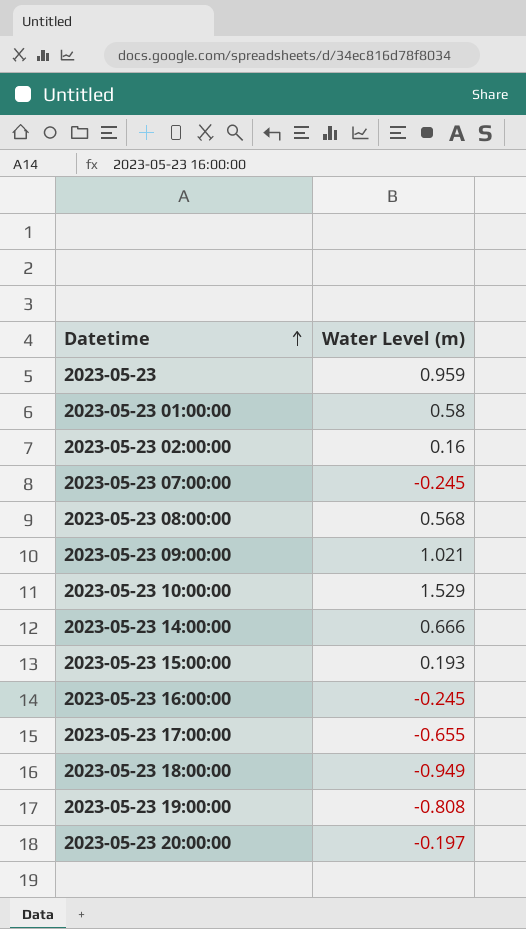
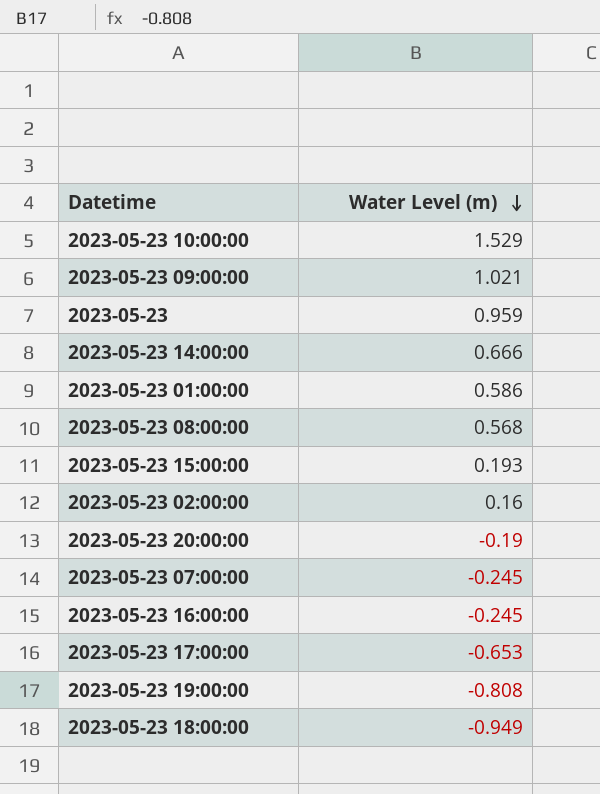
row order: Datetime ascending -> Water Level (m) descending
2023-05-23 01:00:00 | Water Level (m): 0.58 -> 0.586
2023-05-23 20:00:00 | Water Level (m): -0.197 -> -0.19
2023-05-23 17:00:00 | Water Level (m): -0.655 -> -0.653

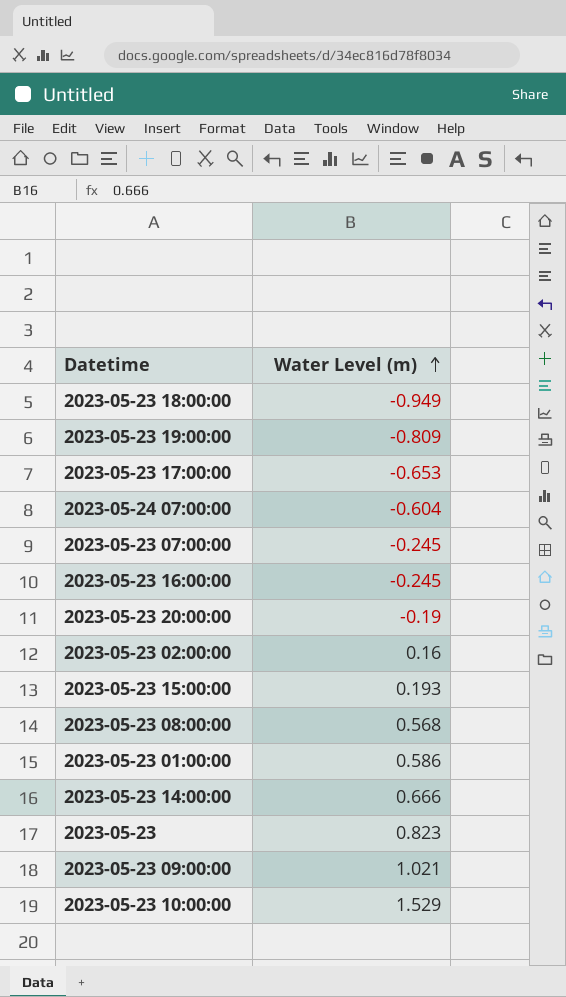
row order: Water Level (m) descending -> Water Level (m) ascending
2023-05-23 19:00:00 | Water Level (m): -0.808 -> -0.809
row 2023-05-24 07:00:00: none -> -0.604
2023-05-23 | Water Level (m): 0.959 -> 0.823

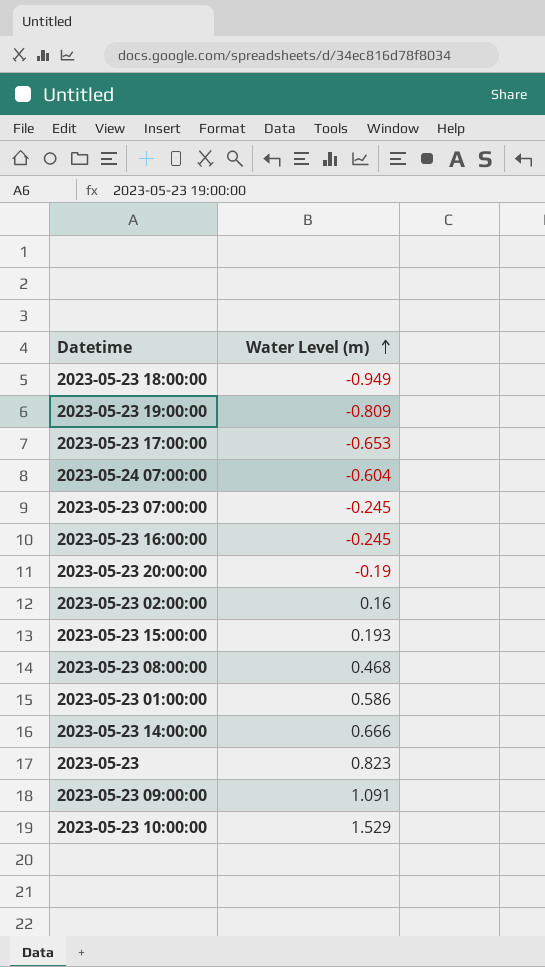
2023-05-23 08:00:00 | Water Level (m): 0.568 -> 0.468
2023-05-23 09:00:00 | Water Level (m): 1.021 -> 1.091

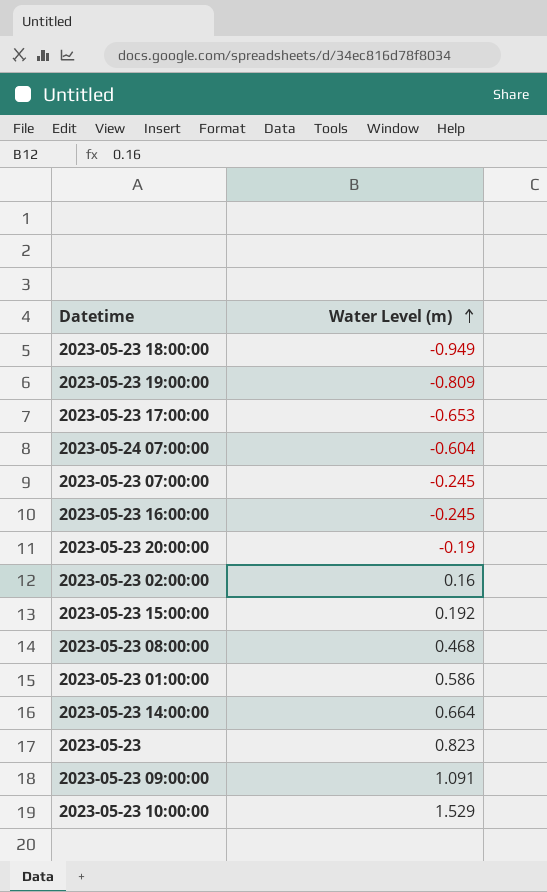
2023-05-23 15:00:00 | Water Level (m): 0.193 -> 0.192
2023-05-23 14:00:00 | Water Level (m): 0.666 -> 0.664

